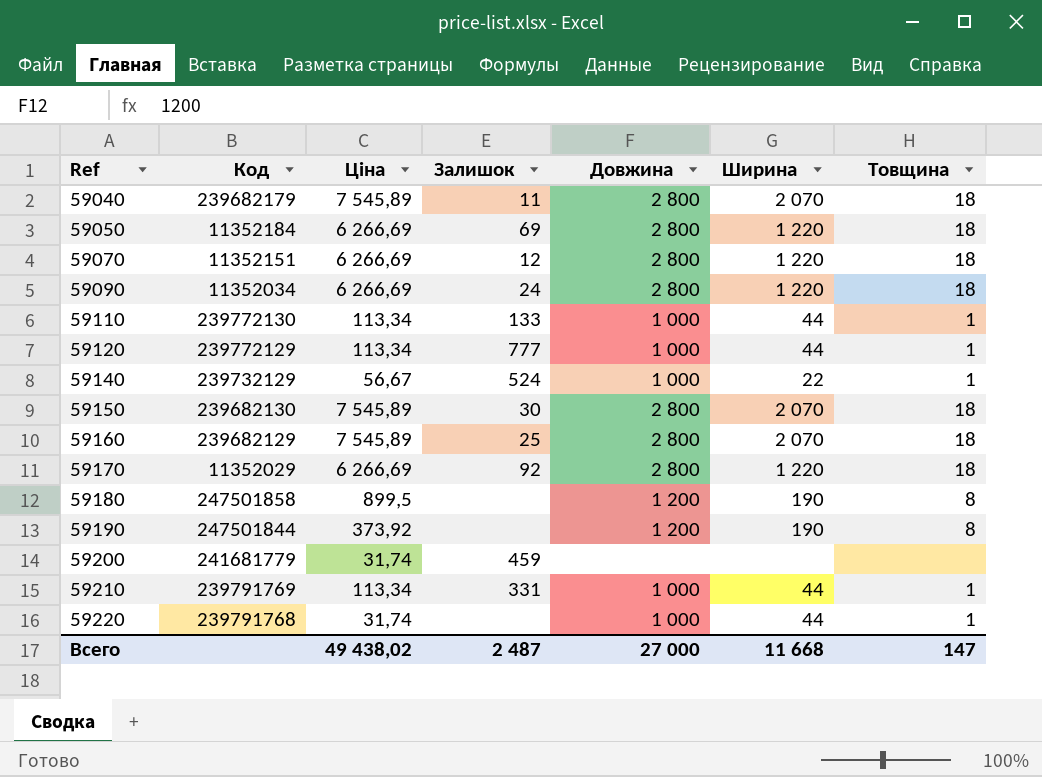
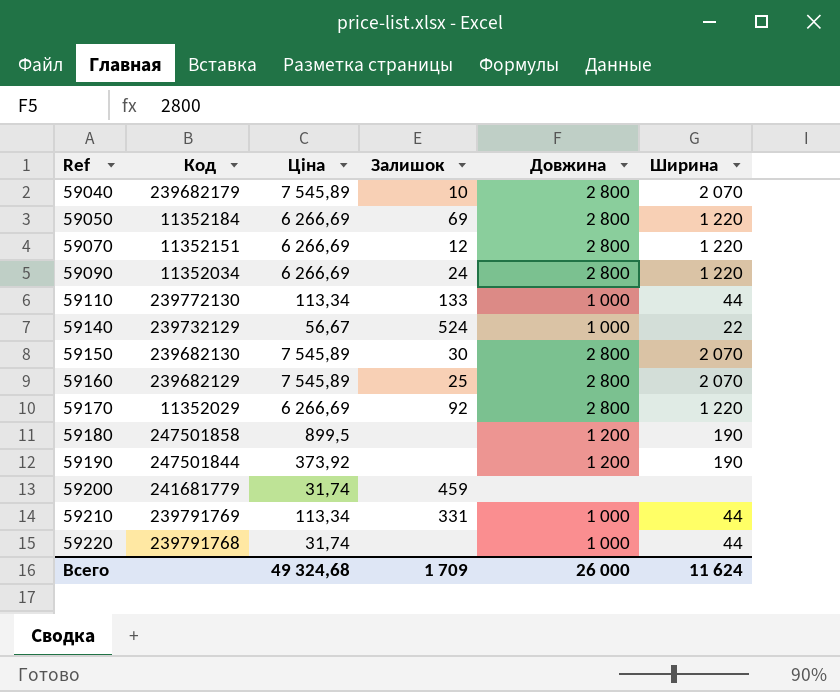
column Товщина | position: 7 -> none
row 59120: 239772129 | 113,34 | 777 | 1 000 | 44 | 1 -> none
59040 | Залишок: 11 -> 10
Всего | Ціна: 49 438,02 -> 49 324,68
Всего | Залишок: 2 487 -> 1 709
Всего | Довжина: 27 000 -> 26 000
Всего | Ширина: 11 668 -> 11 624

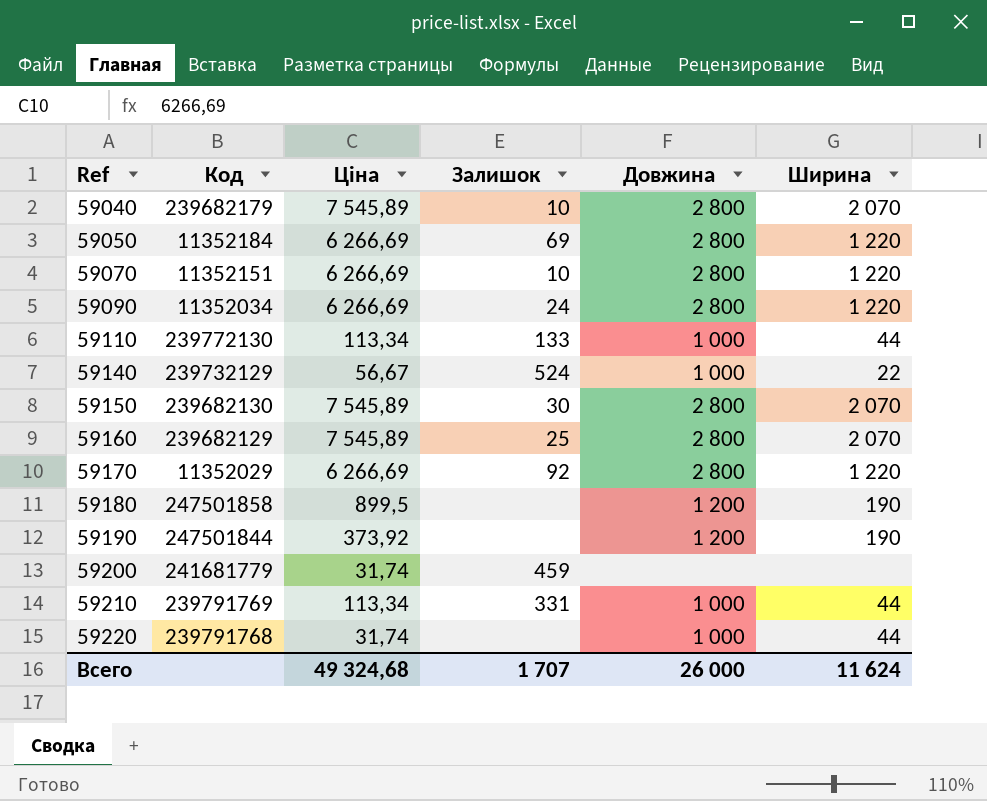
59070 | Залишок: 12 -> 10
Всего | Залишок: 1 709 -> 1 707

